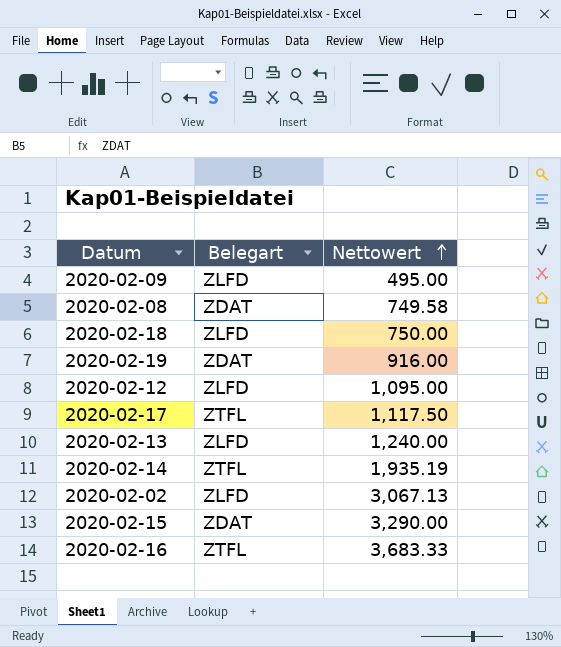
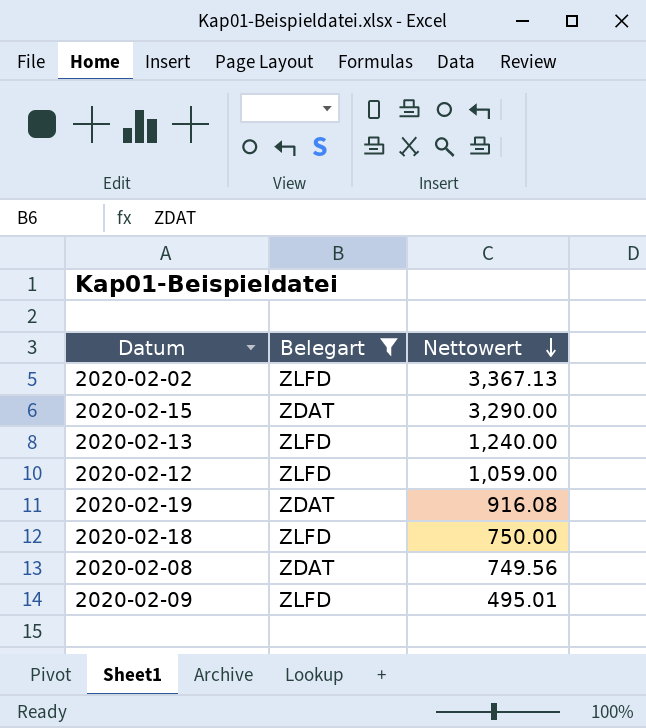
filter: none -> Belegart != ZTFL
row order: Nettowert ascending -> Nettowert descending
2020-02-02 | Nettowert: 3,067.13 -> 3,367.13
2020-02-12 | Nettowert: 1,095.00 -> 1,059.00
2020-02-19 | Nettowert: 916.00 -> 916.08
2020-02-08 | Nettowert: 749.58 -> 749.56
2020-02-09 | Nettowert: 495.00 -> 495.01

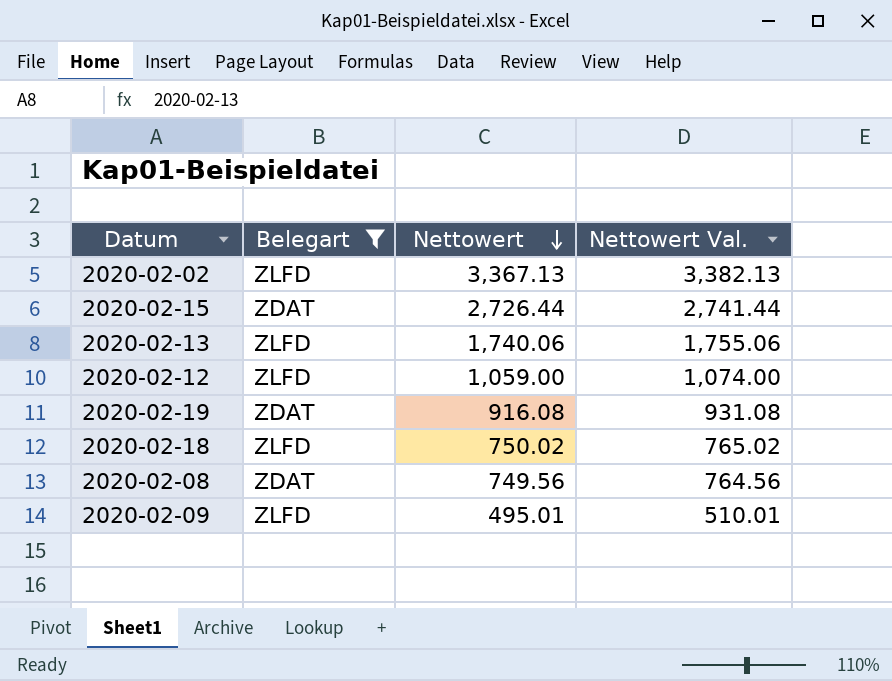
column Nettowert Val. | formula: none -> [Nettowert] + 15
2020-02-15 | Nettowert: 3,290.00 -> 2,726.44
2020-02-13 | Nettowert: 1,240.00 -> 1,740.06
2020-02-18 | Nettowert: 750.00 -> 750.02

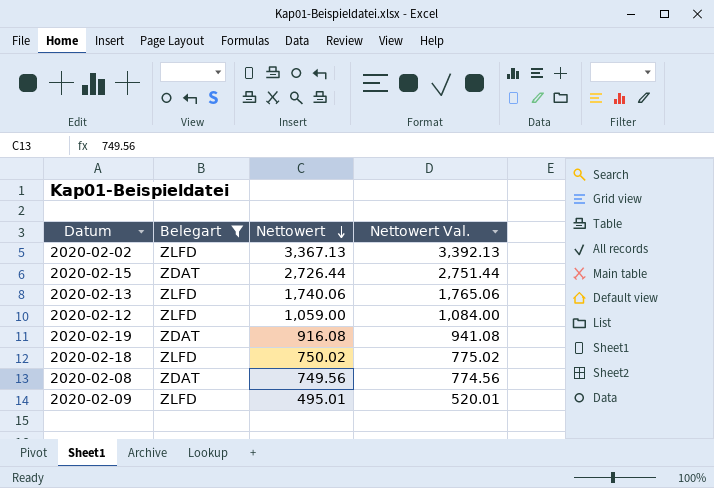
column Nettowert Val. | formula: [Nettowert] + 15 -> [Nettowert] + 25

